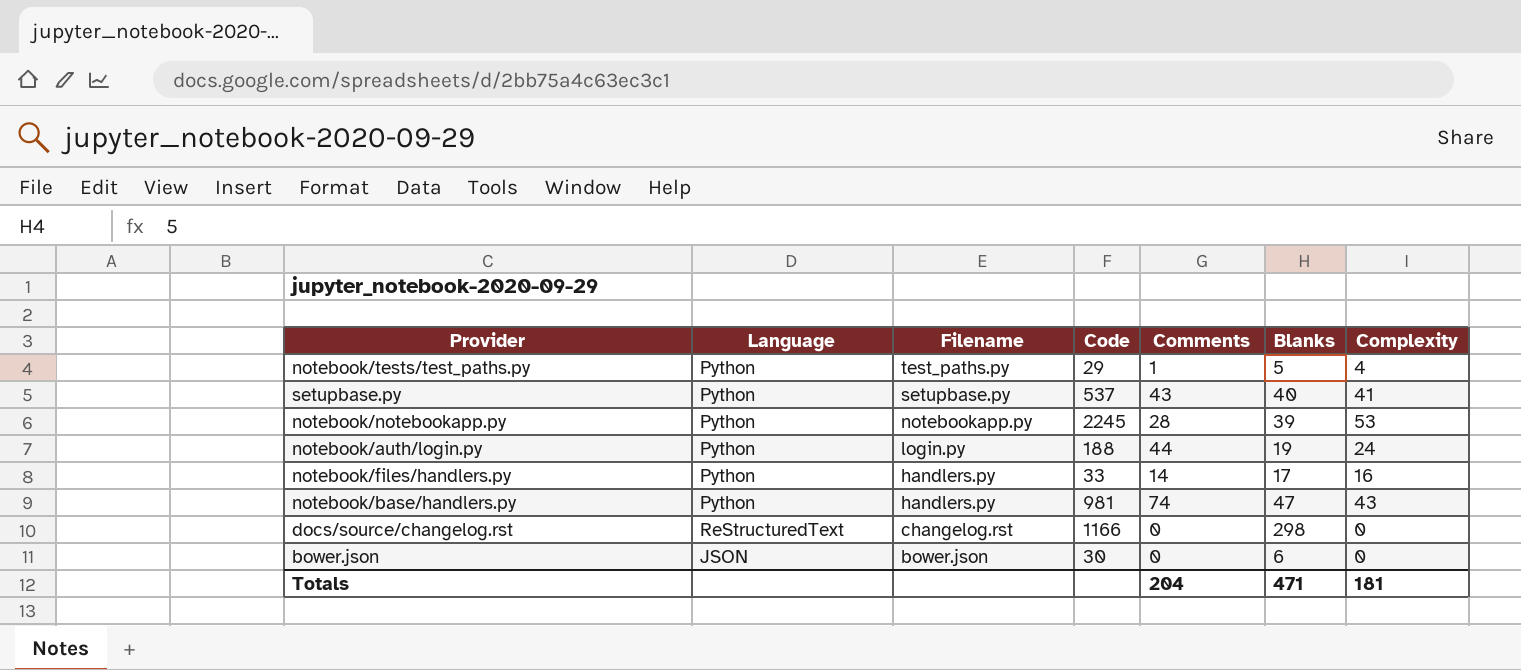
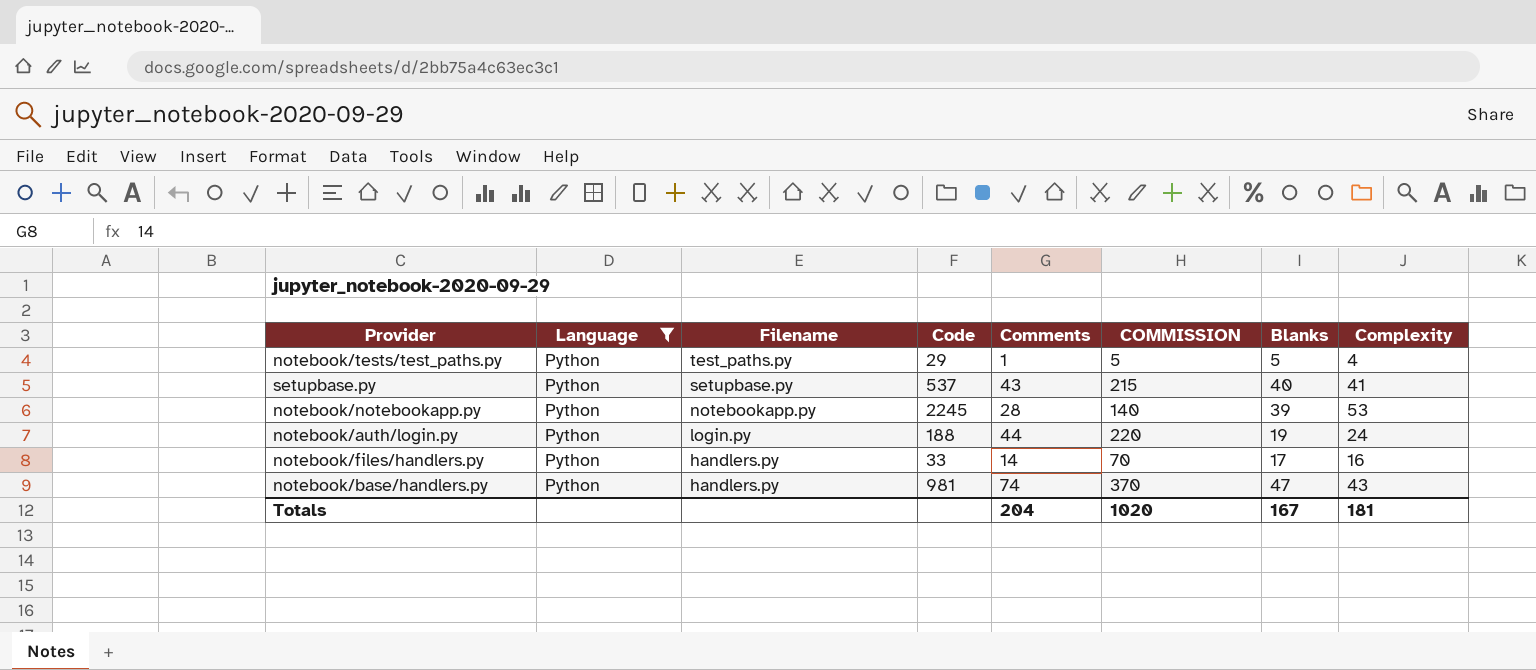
filter: none -> Language = Python
column COMMISSION | formula: none -> [Comments] * 5
Totals | Blanks: 471 -> 167

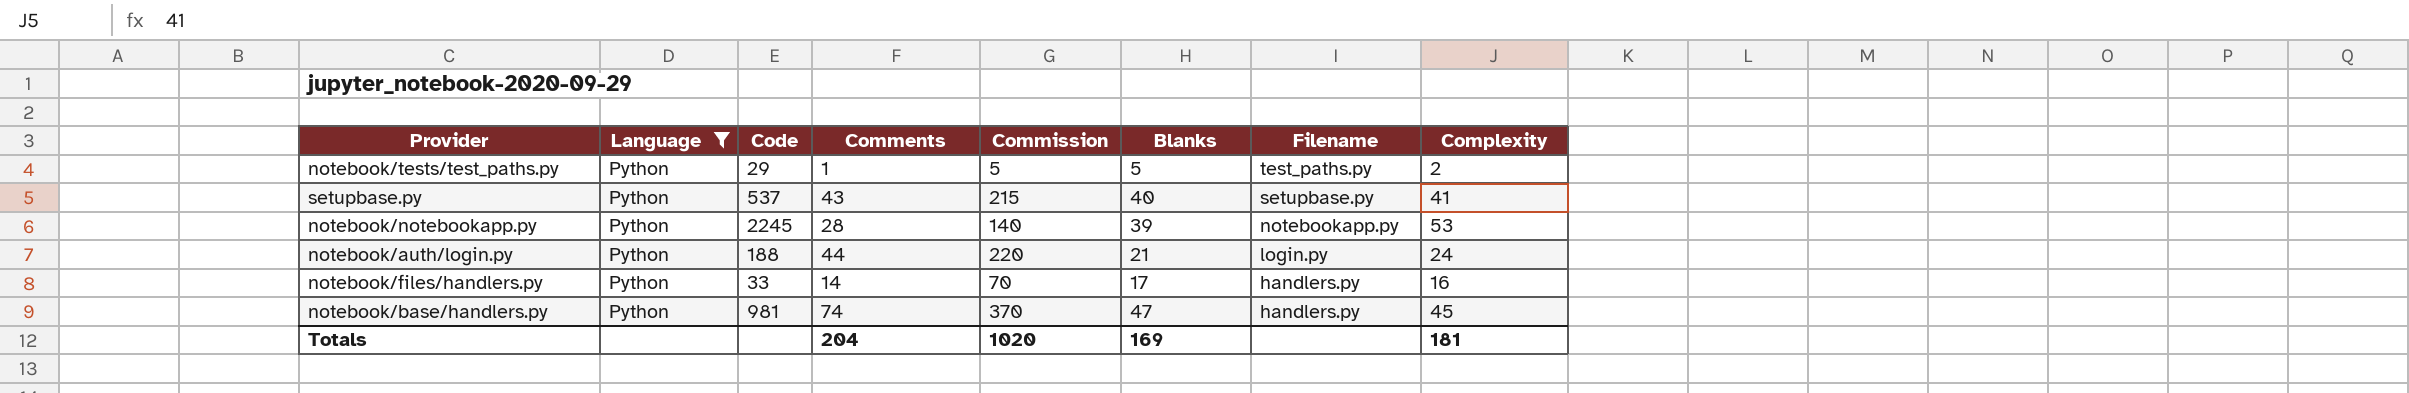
column name: COMMISSION -> Commission
column Filename | position: 3 -> 7
notebook/tests/test_paths.py | Complexity: 4 -> 2
notebook/auth/login.py | Blanks: 19 -> 21
notebook/base/handlers.py | Complexity: 43 -> 45
Totals | Blanks: 167 -> 169

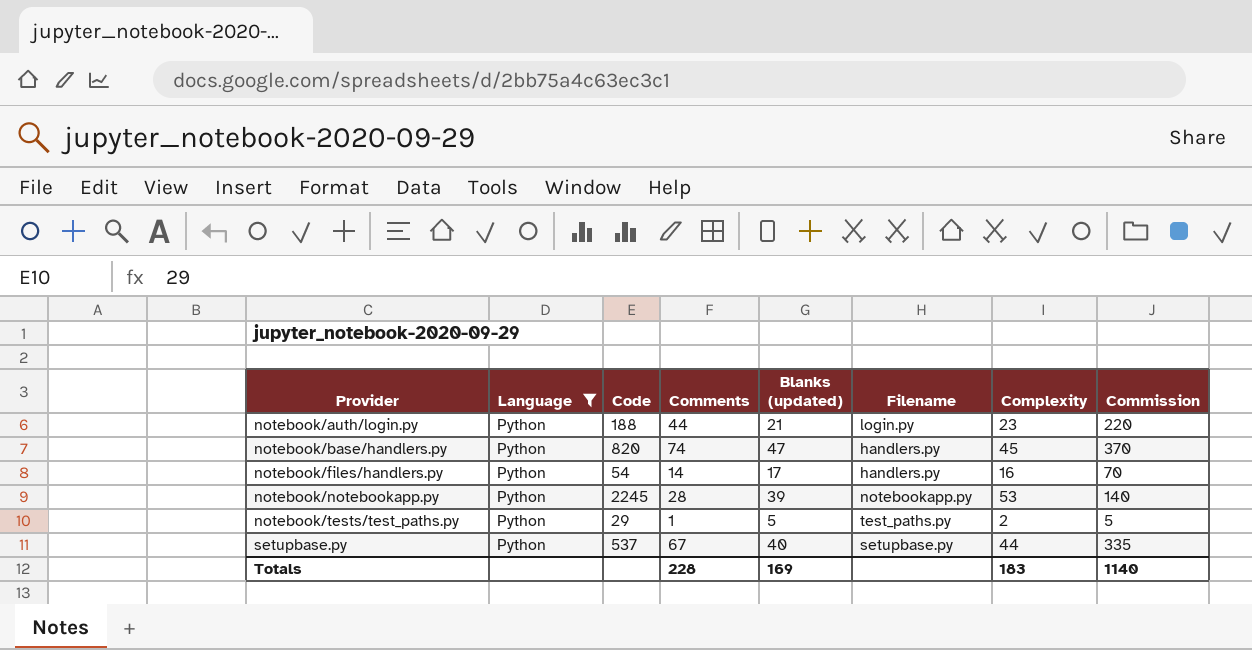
row order: Filename descending -> Provider ascending
column name: Blanks -> Blanks (updated)
column Commission | position: 5 -> 8
notebook/auth/login.py | Complexity: 24 -> 23
notebook/base/handlers.py | Code: 981 -> 820
notebook/files/handlers.py | Code: 33 -> 54
setupbase.py | Comments: 43 -> 67
setupbase.py | Complexity: 41 -> 44
setupbase.py | Commission: 215 -> 335
Totals | Comments: 204 -> 228
Totals | Complexity: 181 -> 183
Totals | Commission: 1020 -> 1140

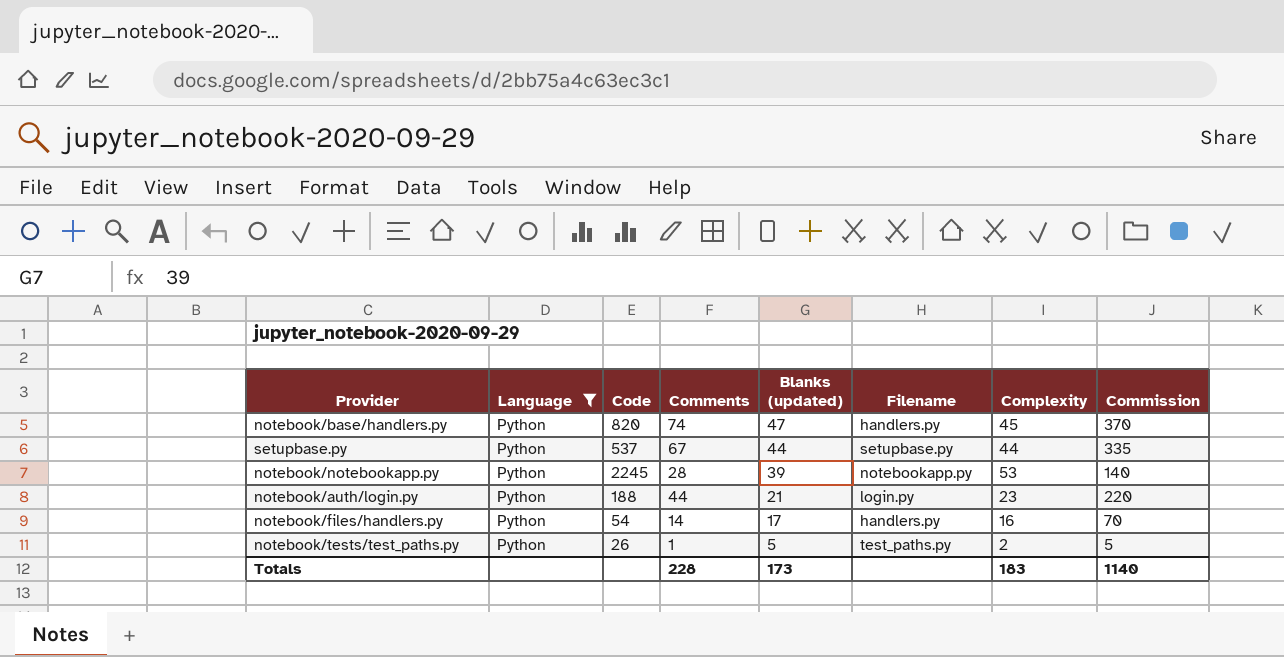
row order: Provider ascending -> Blanks (updated) descending
setupbase.py | Blanks (updated): 40 -> 44
notebook/tests/test_paths.py | Code: 29 -> 26
Totals | Blanks (updated): 169 -> 173

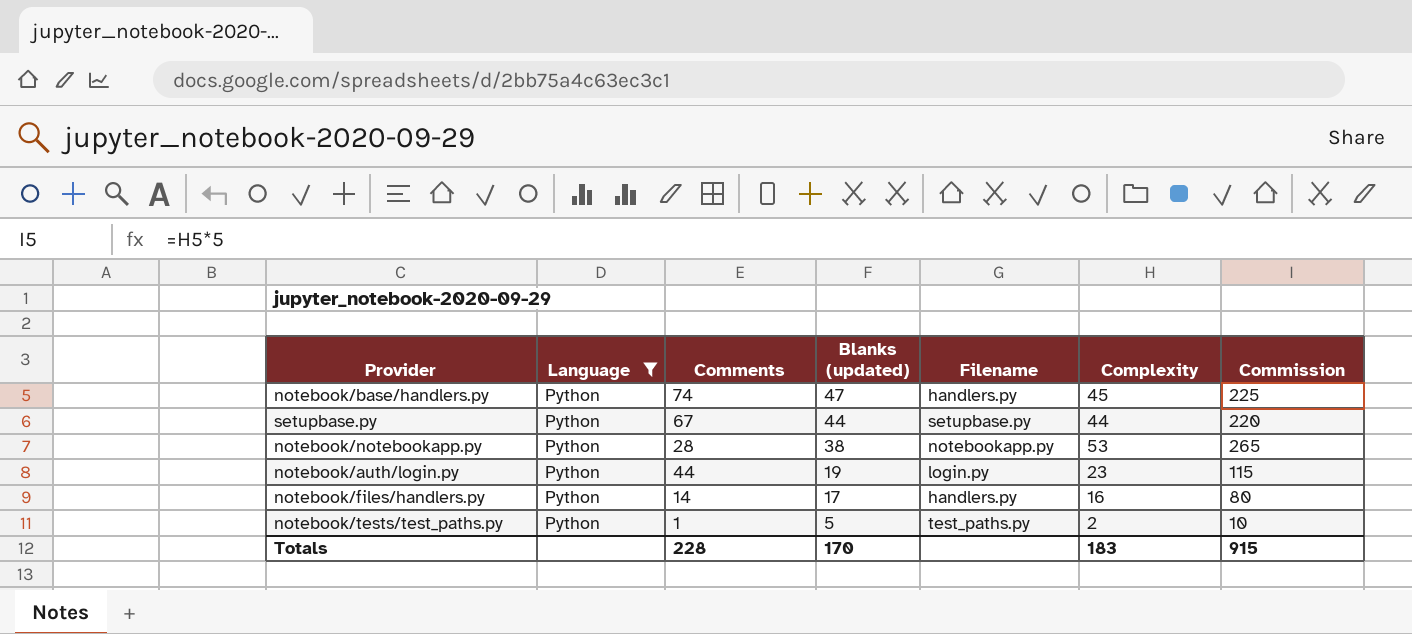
column Code | position: 3 -> none
column Commission | formula: [Comments] * 5 -> [Complexity] * 5
notebook/notebookapp.py | Blanks (updated): 39 -> 38
notebook/auth/login.py | Blanks (updated): 21 -> 19
Totals | Blanks (updated): 173 -> 170
Totals | Commission: 1140 -> 915

